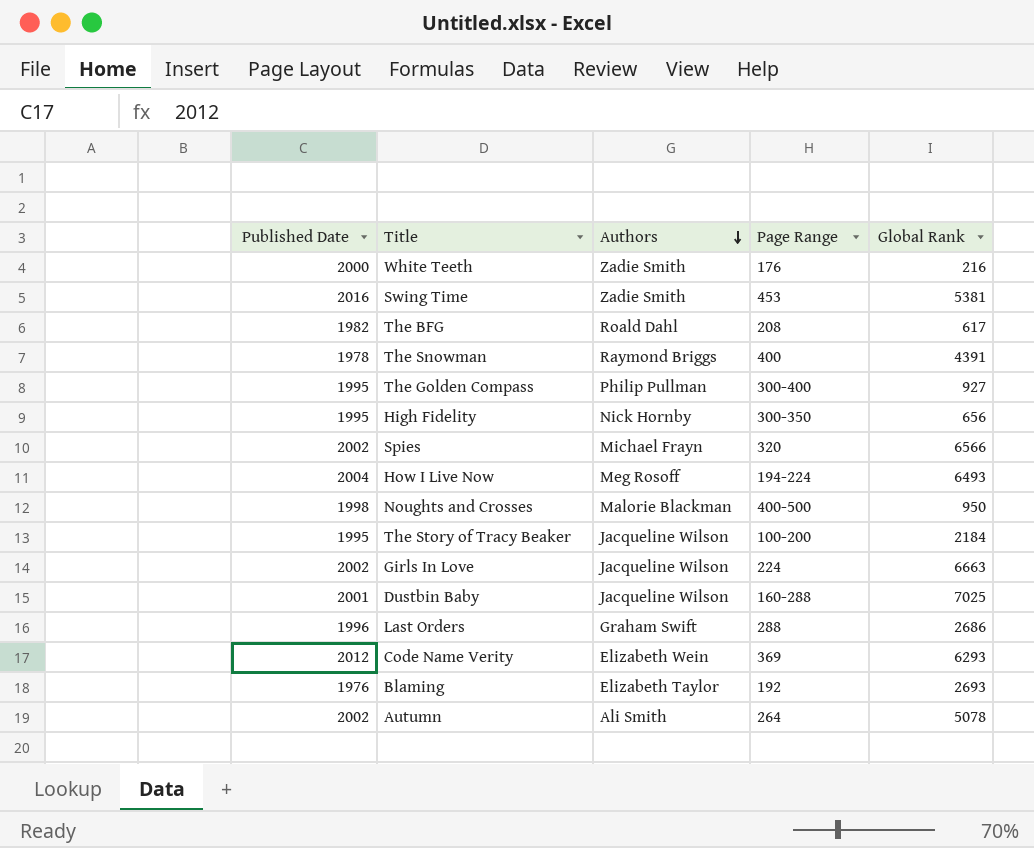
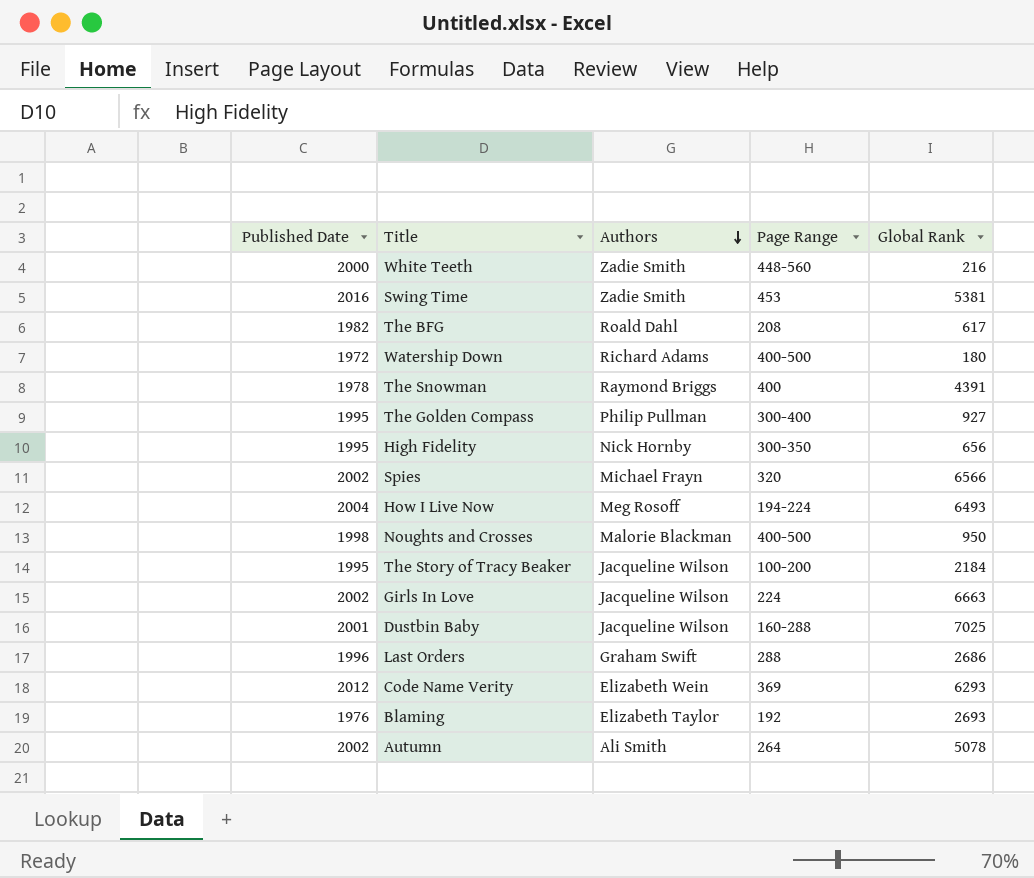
White Teeth | Page Range: 176 -> 448-560
row Watership Down: none -> 1972 | Richard Adams | 400-500 | 180

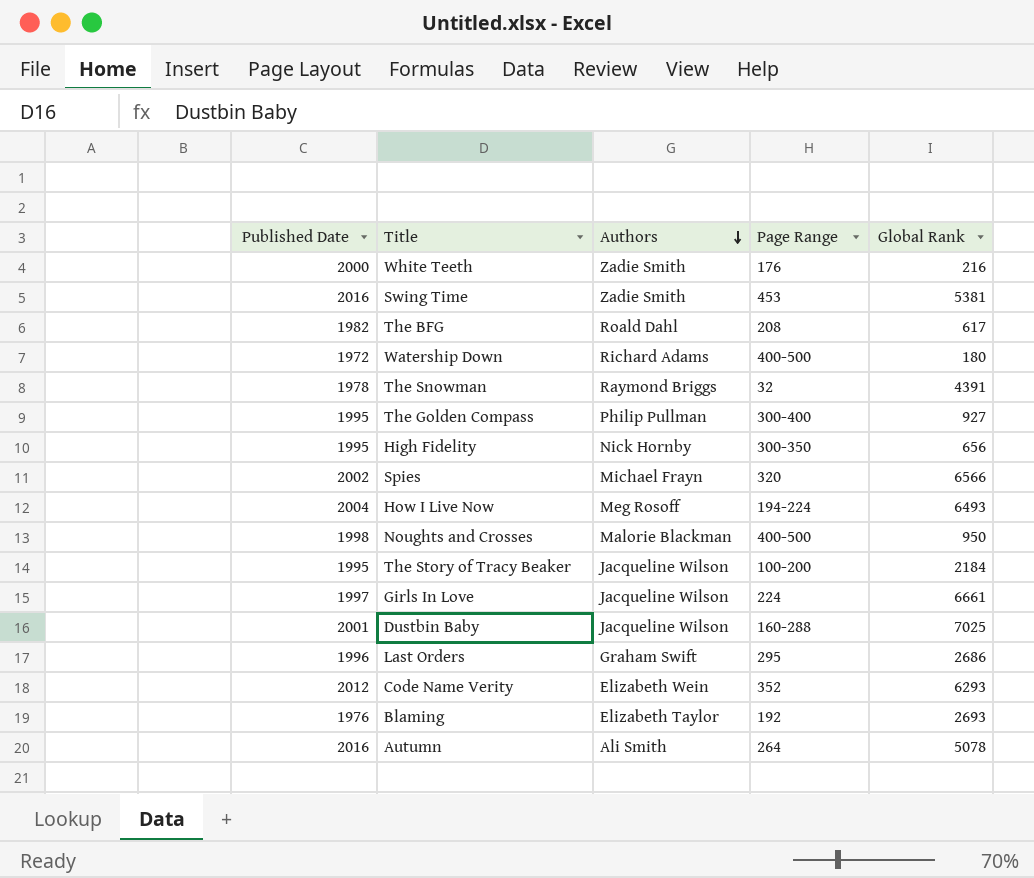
White Teeth | Page Range: 448-560 -> 176
The Snowman | Page Range: 400 -> 32
Girls In Love | Published Date: 2002 -> 1997
Girls In Love | Global Rank: 6663 -> 6661
Last Orders | Page Range: 288 -> 295
Code Name Verity | Page Range: 369 -> 352
Autumn | Published Date: 2002 -> 2016

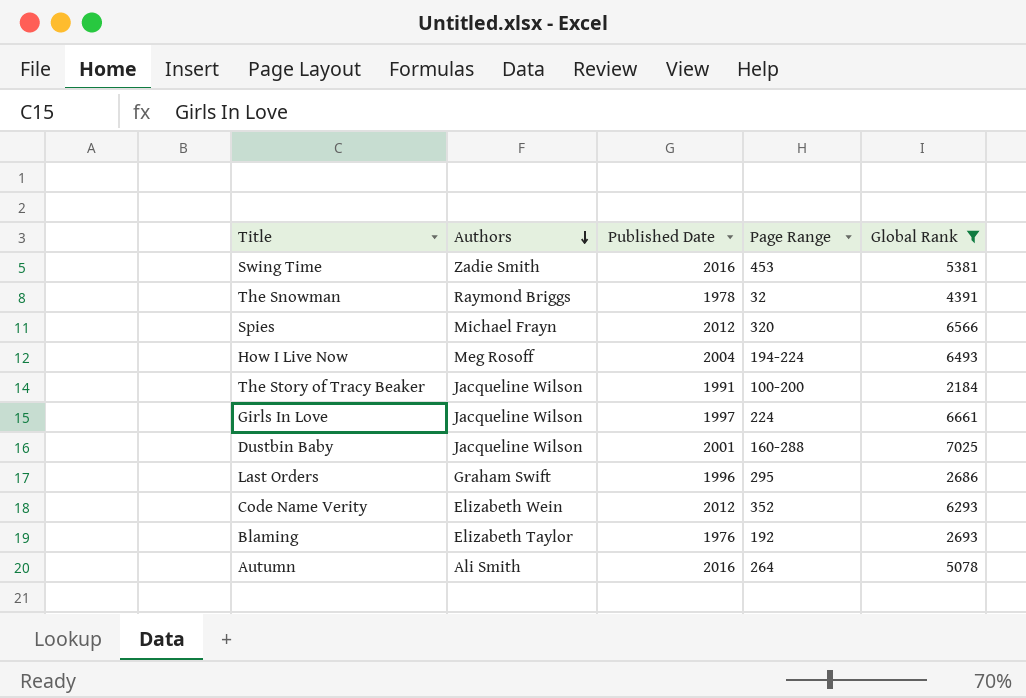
filter: none -> Global Rank >= 2184
column Published Date | position: 1 -> 3
Spies | Published Date: 2002 -> 2012
The Story of Tracy Beaker | Published Date: 1995 -> 1991

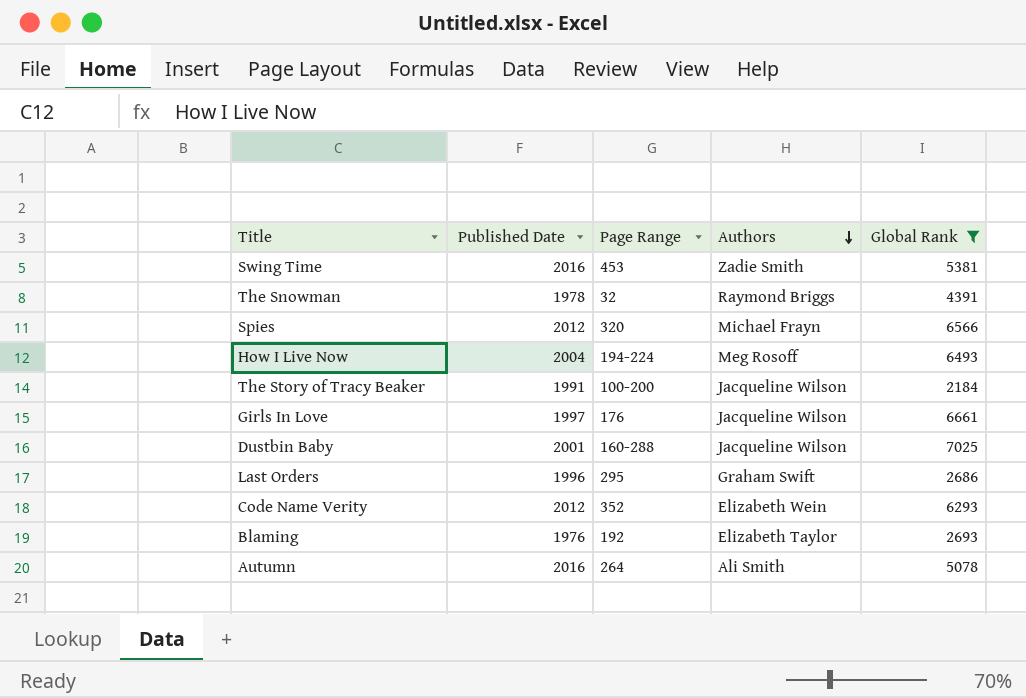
column Authors | position: 2 -> 4
Girls In Love | Page Range: 224 -> 176

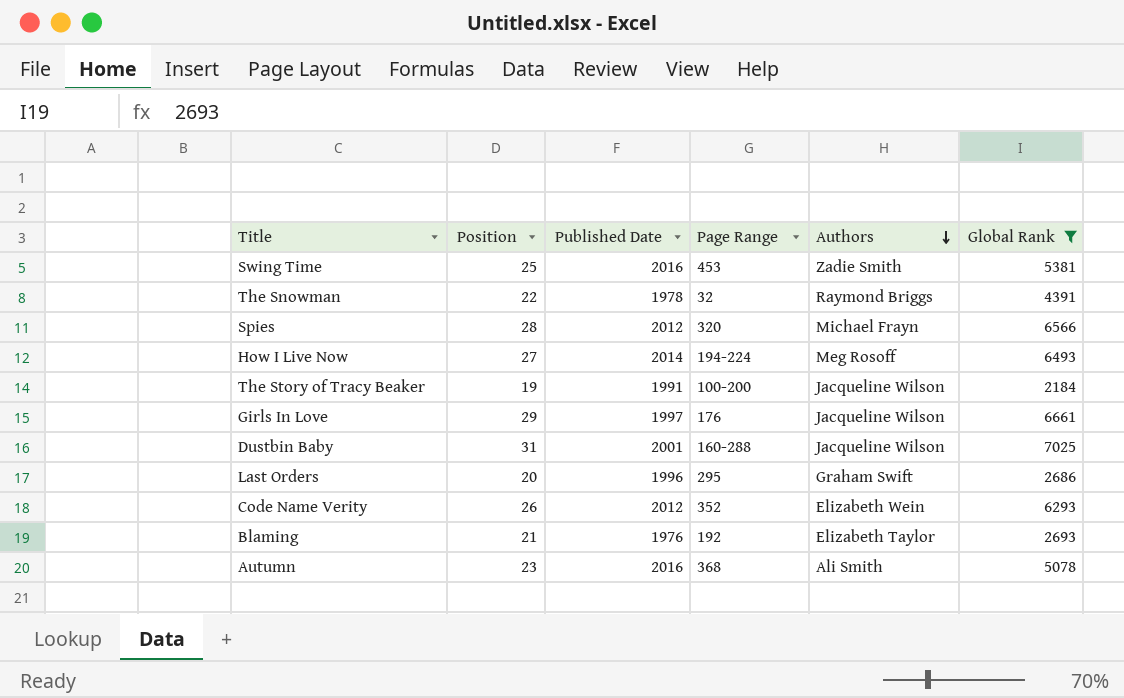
column Position | position: none -> 2
How I Live Now | Published Date: 2004 -> 2014
Autumn | Page Range: 264 -> 368

